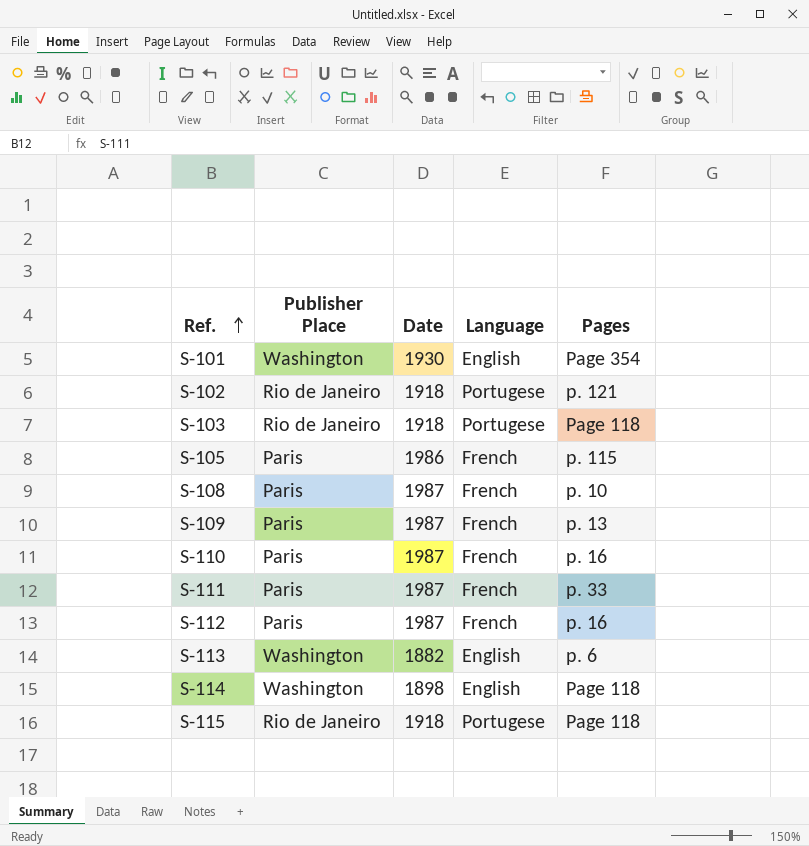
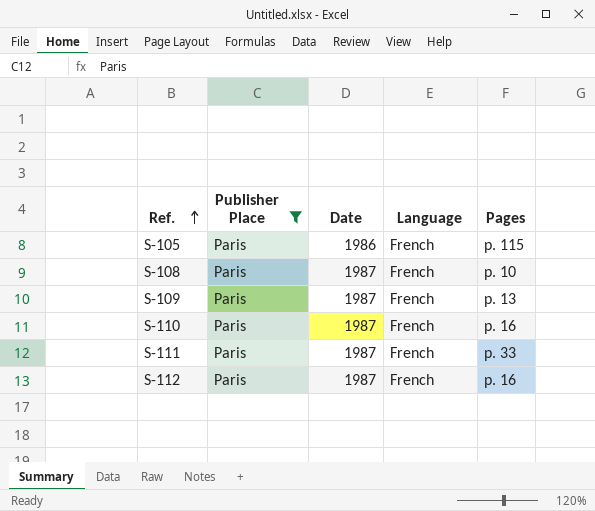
filter: none -> Publisher Place = Paris

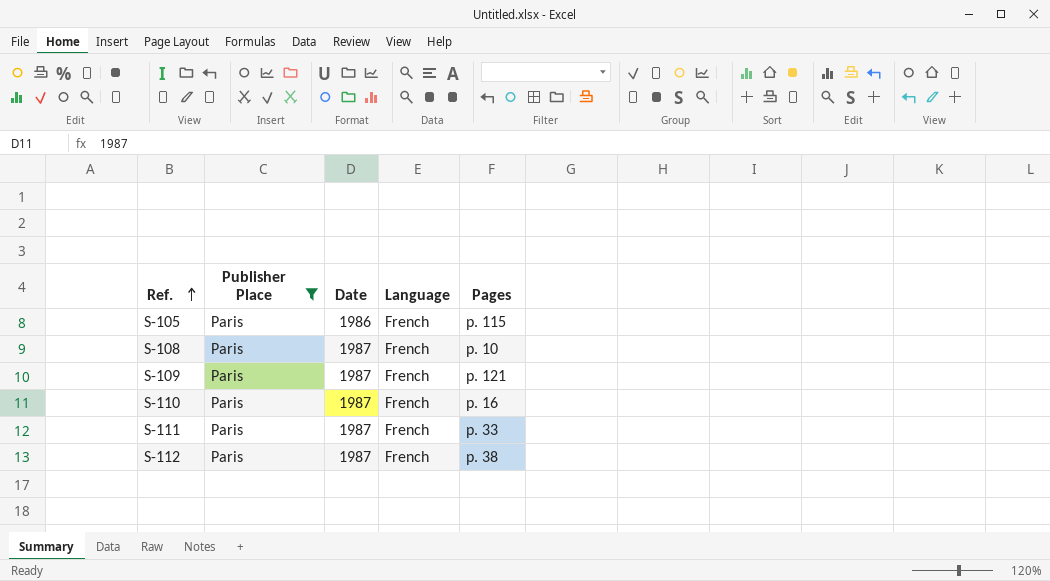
S-109 | Pages: p. 13 -> p. 121
S-112 | Pages: p. 16 -> p. 38

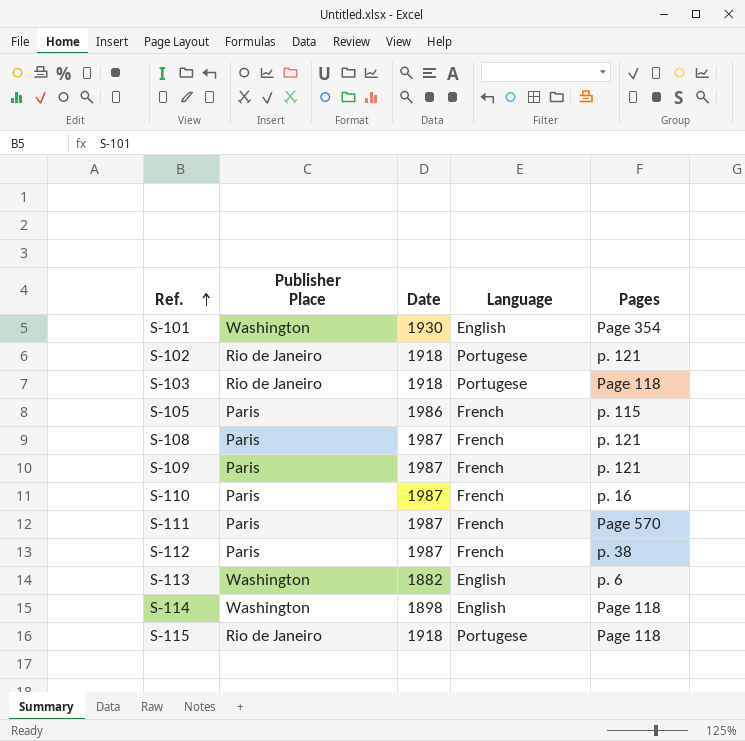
filter: Publisher Place = Paris -> none
S-108 | Pages: p. 10 -> p. 121
S-111 | Pages: p. 33 -> Page 570

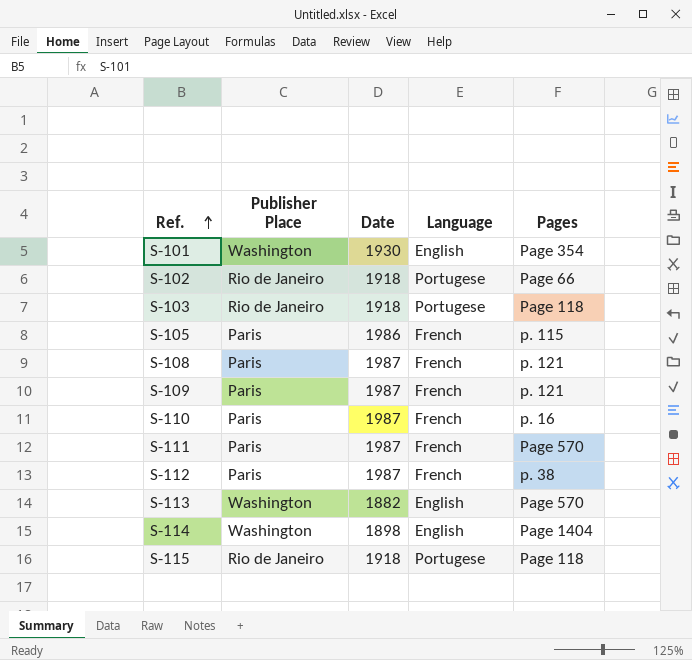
S-102 | Pages: p. 121 -> Page 66
S-113 | Pages: p. 6 -> Page 570
S-114 | Pages: Page 118 -> Page 1404

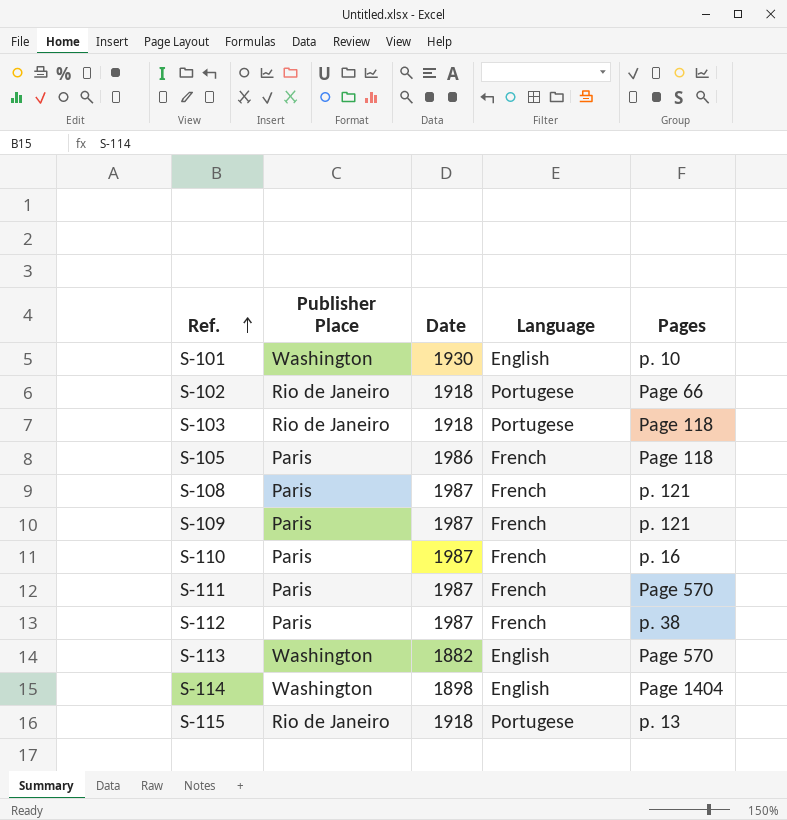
S-101 | Pages: Page 354 -> p. 10
S-105 | Pages: p. 115 -> Page 118
S-115 | Pages: Page 118 -> p. 13

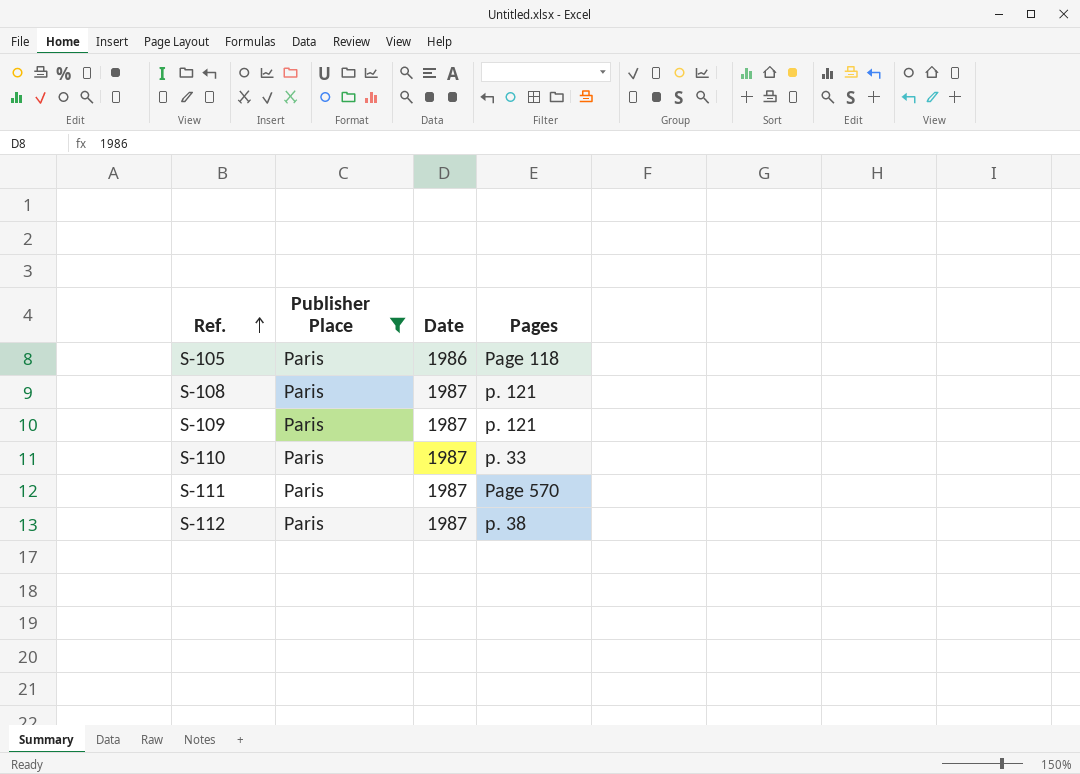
filter: none -> Publisher Place = Paris
column Language | position: 4 -> none
S-110 | Pages: p. 16 -> p. 33

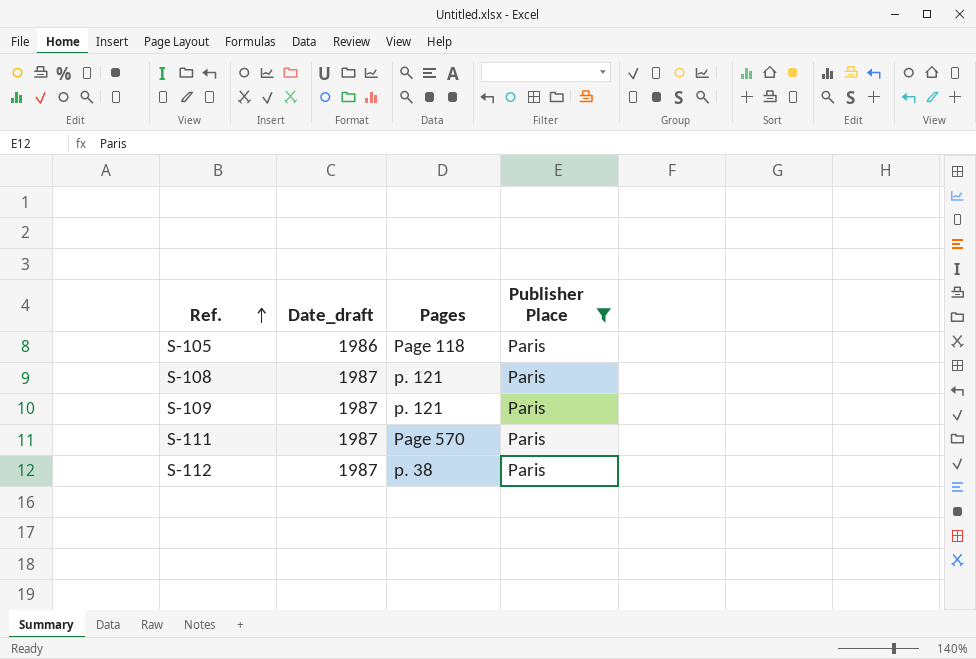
column name: Date -> Date_draft
column Publisher Place | position: 2 -> 4
row S-110: Paris | 1987 | p. 33 -> none

